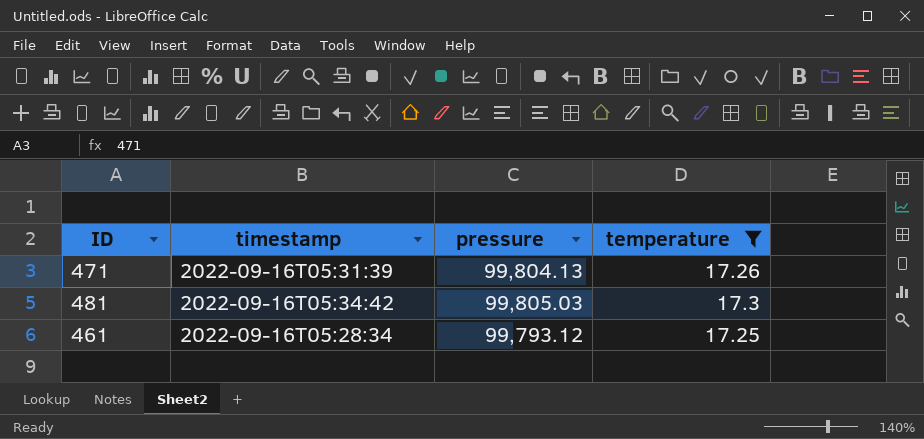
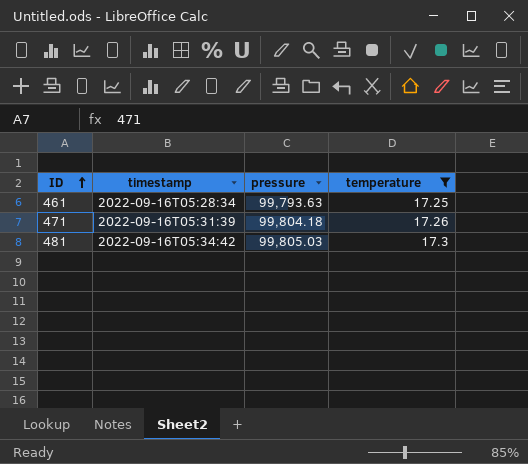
row order: none -> ID ascending
461 | pressure: 99,793.12 -> 99,793.63
471 | pressure: 99,804.13 -> 99,804.18

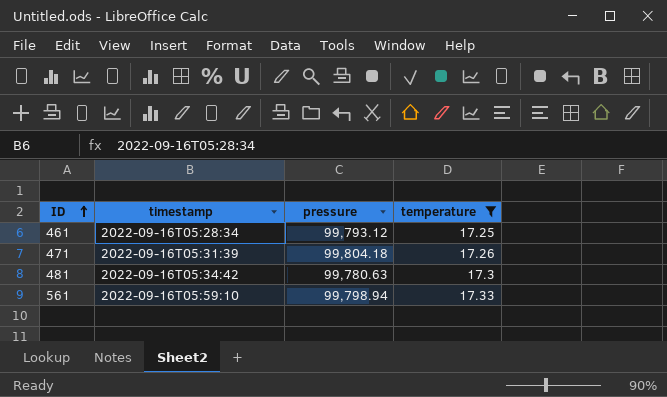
461 | pressure: 99,793.63 -> 99,793.12
481 | pressure: 99,805.03 -> 99,780.63
row 561: none -> 2022-09-16T05:59:10 | 99,798.94 | 17.33

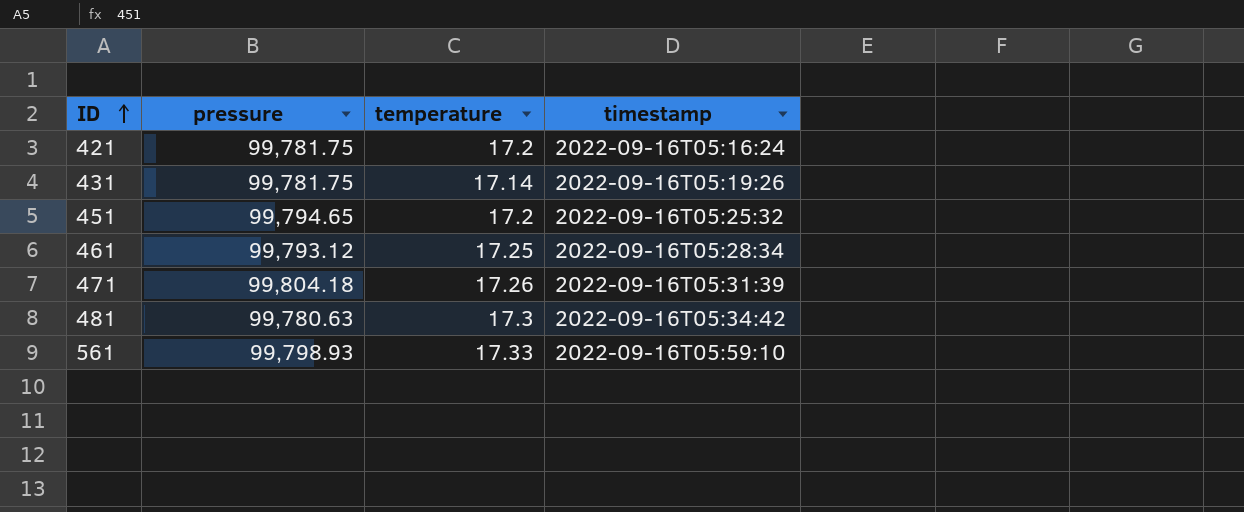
filter: temperature >= 17.25 -> none
column timestamp | position: 2 -> 4
561 | pressure: 99,798.94 -> 99,798.93

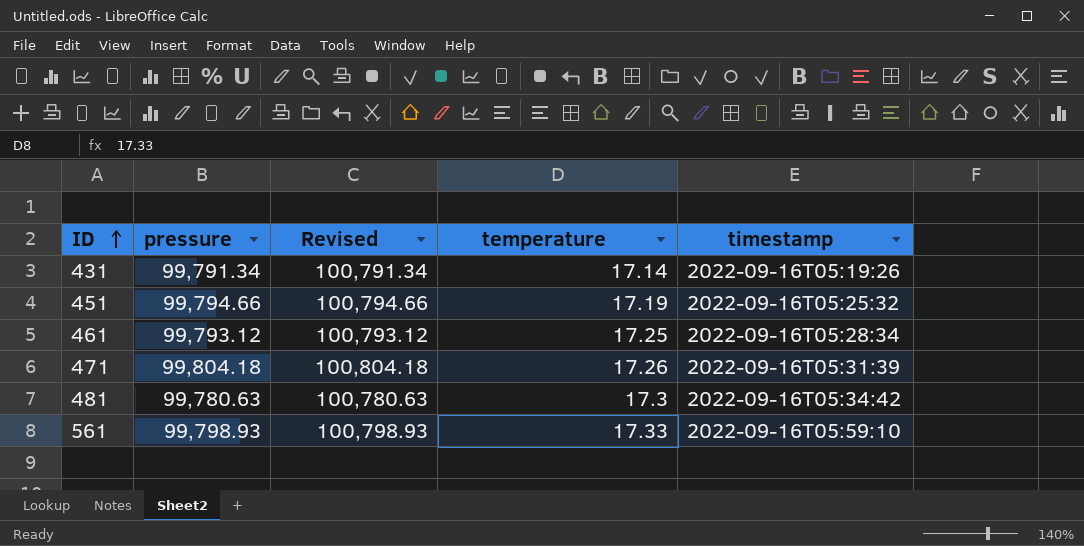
column Revised | formula: none -> [pressure] + 1000
row 421: 99,781.75 | 17.2 | 2022-09-16T05:16:24 -> none
431 | pressure: 99,781.75 -> 99,791.34
451 | pressure: 99,794.65 -> 99,794.66
451 | temperature: 17.2 -> 17.19

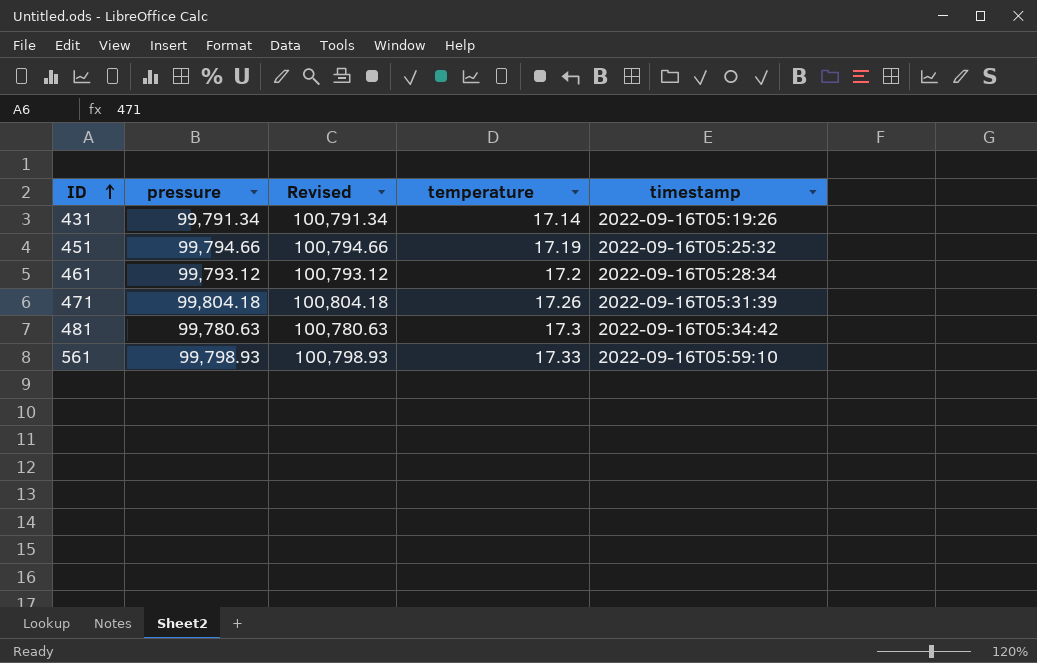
461 | temperature: 17.25 -> 17.2

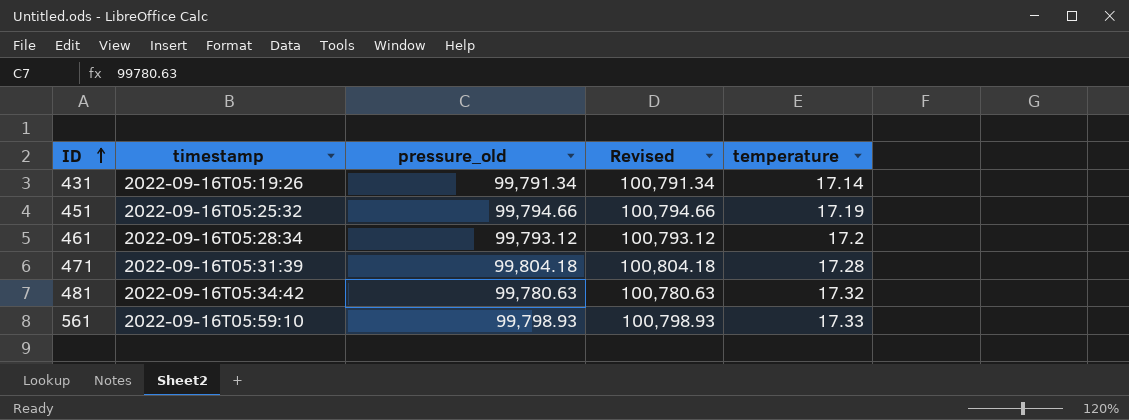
column timestamp | position: 5 -> 2
column name: pressure -> pressure_old
471 | temperature: 17.26 -> 17.28
481 | temperature: 17.3 -> 17.32

